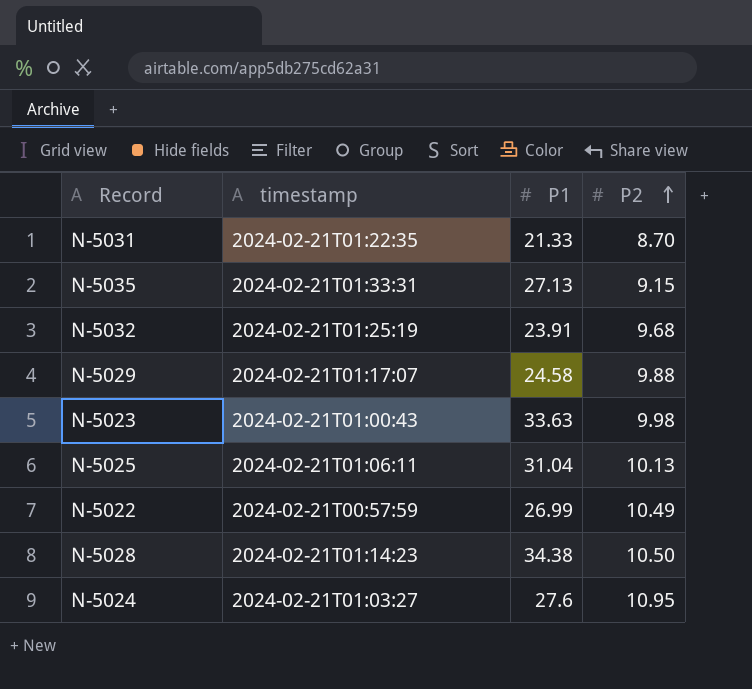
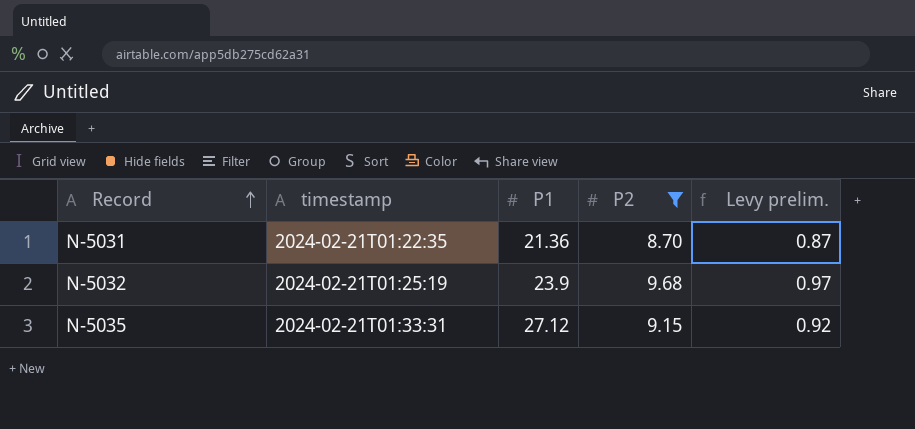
filter: none -> P2 <= 9.68
row order: P2 ascending -> Record ascending
column Levy prelim. | formula: none -> [P2] * 0.1
N-5031 | P1: 21.33 -> 21.36
N-5032 | P1: 23.91 -> 23.9
N-5035 | P1: 27.13 -> 27.12

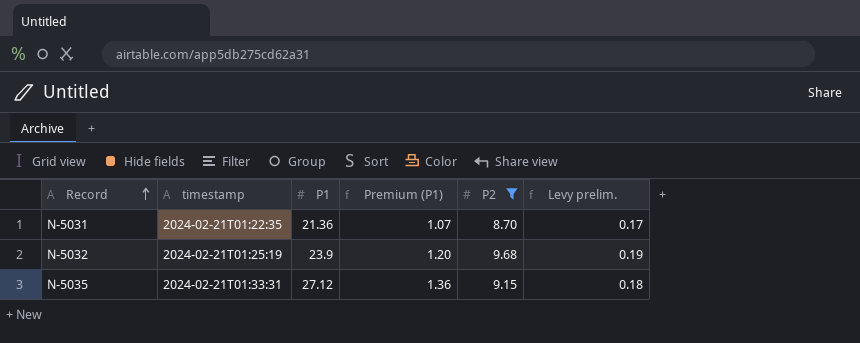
column Premium (P1) | formula: none -> [P1] * 0.05
column Levy prelim. | formula: [P2] * 0.1 -> [P2] * 0.02

